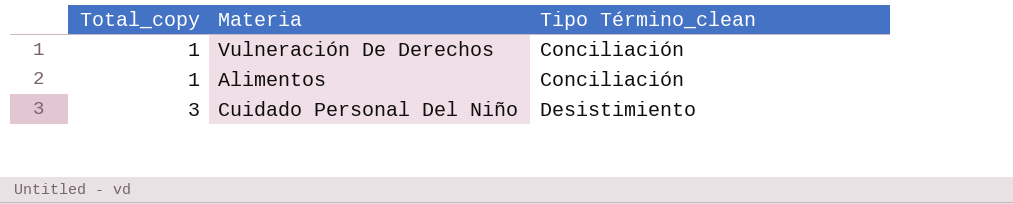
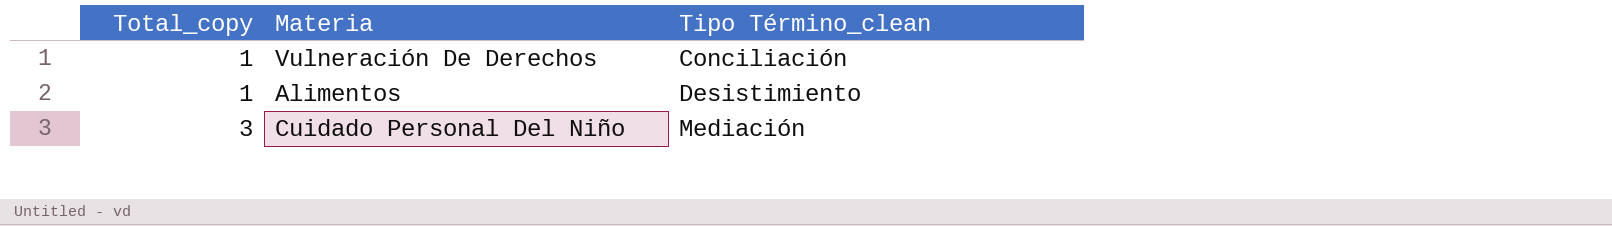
Alimentos | Tipo Término_clean: Conciliación -> Desistimiento
Cuidado Personal Del Niño | Tipo Término_clean: Desistimiento -> Mediación

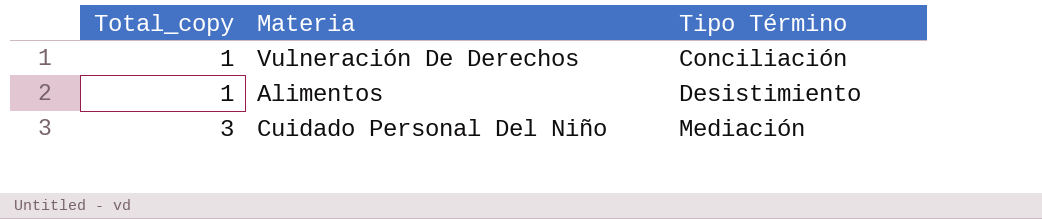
column name: Tipo Término_clean -> Tipo Término

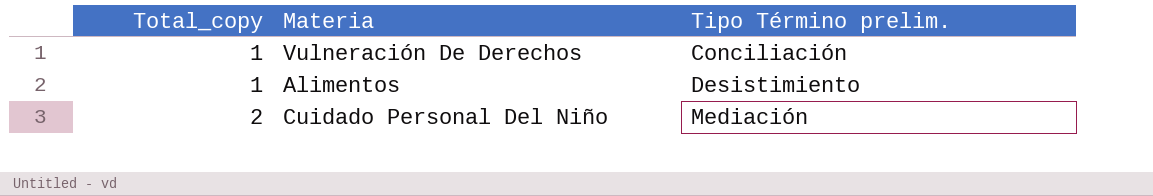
column name: Tipo Término -> Tipo Término prelim.
Cuidado Personal Del Niño | Total_copy: 3 -> 2

